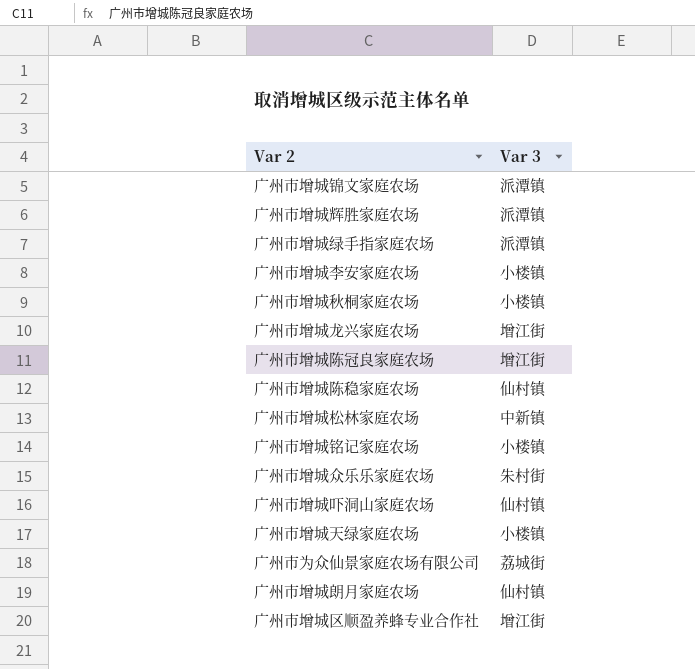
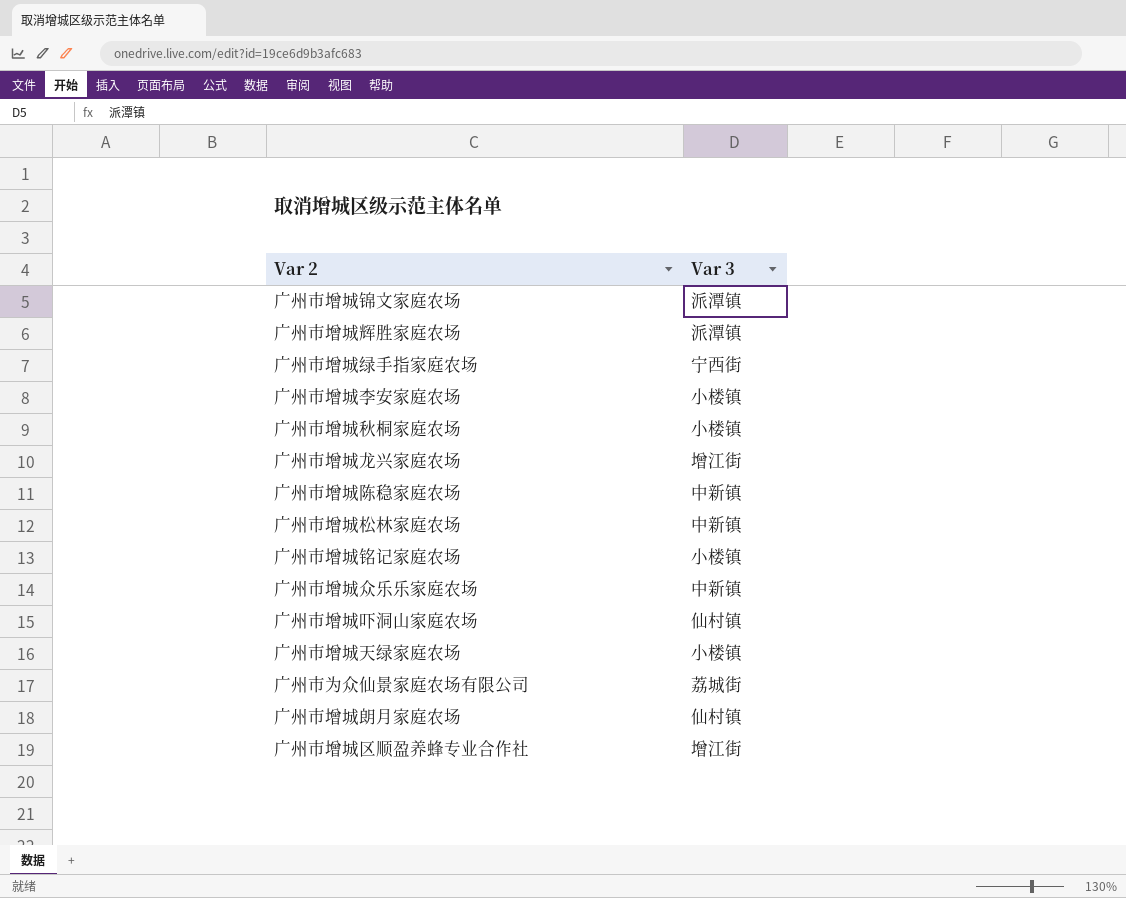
row 广州市增城陈冠良家庭农场: 增江街 -> none
广州市增城绿手指家庭农场 | Var 3: 派潭镇 -> 宁西街
广州市增城陈稳家庭农场 | Var 3: 仙村镇 -> 中新镇
广州市增城众乐乐家庭农场 | Var 3: 朱村街 -> 中新镇

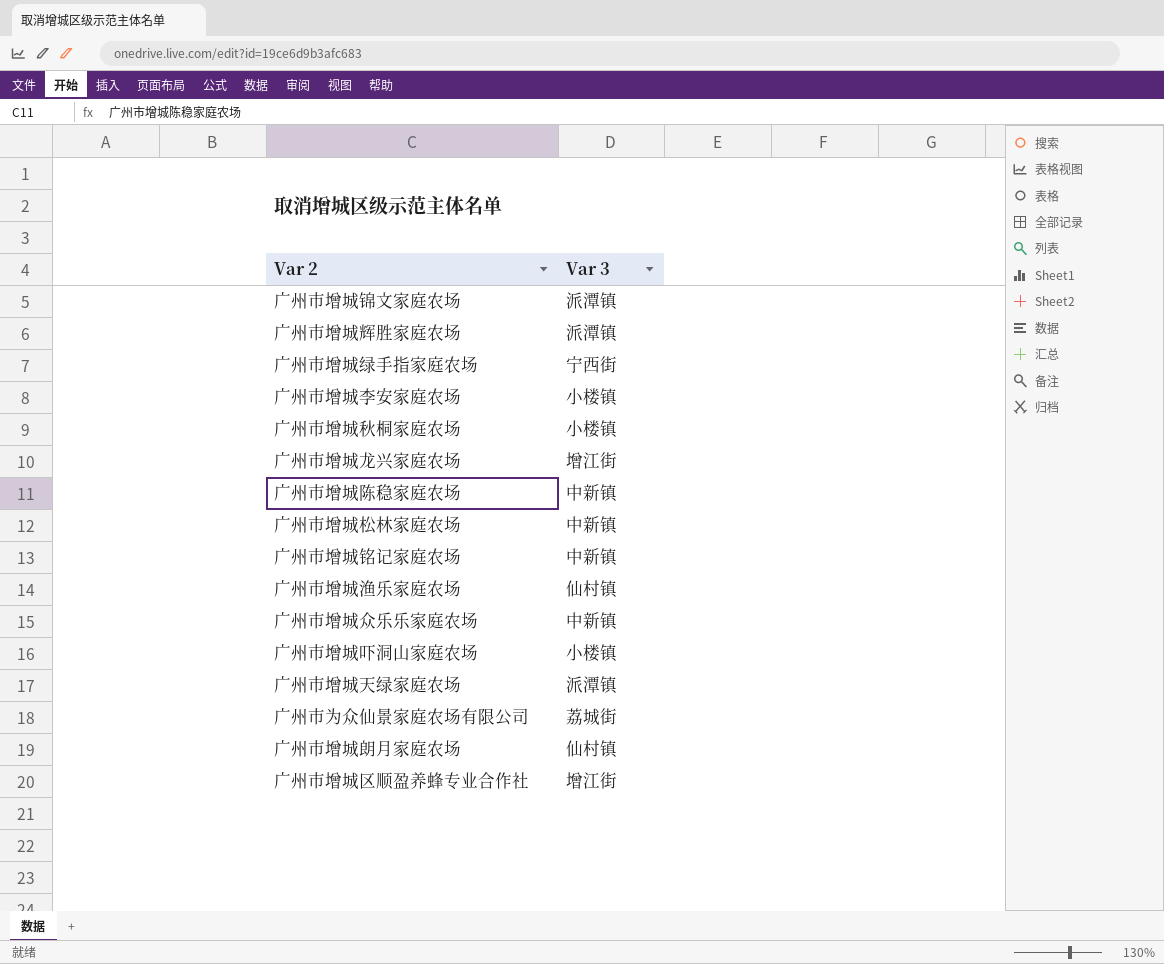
广州市增城铭记家庭农场 | Var 3: 小楼镇 -> 中新镇
row 广州市增城渔乐家庭农场: none -> 仙村镇
广州市增城吓洞山家庭农场 | Var 3: 仙村镇 -> 小楼镇
广州市增城天绿家庭农场 | Var 3: 小楼镇 -> 派潭镇

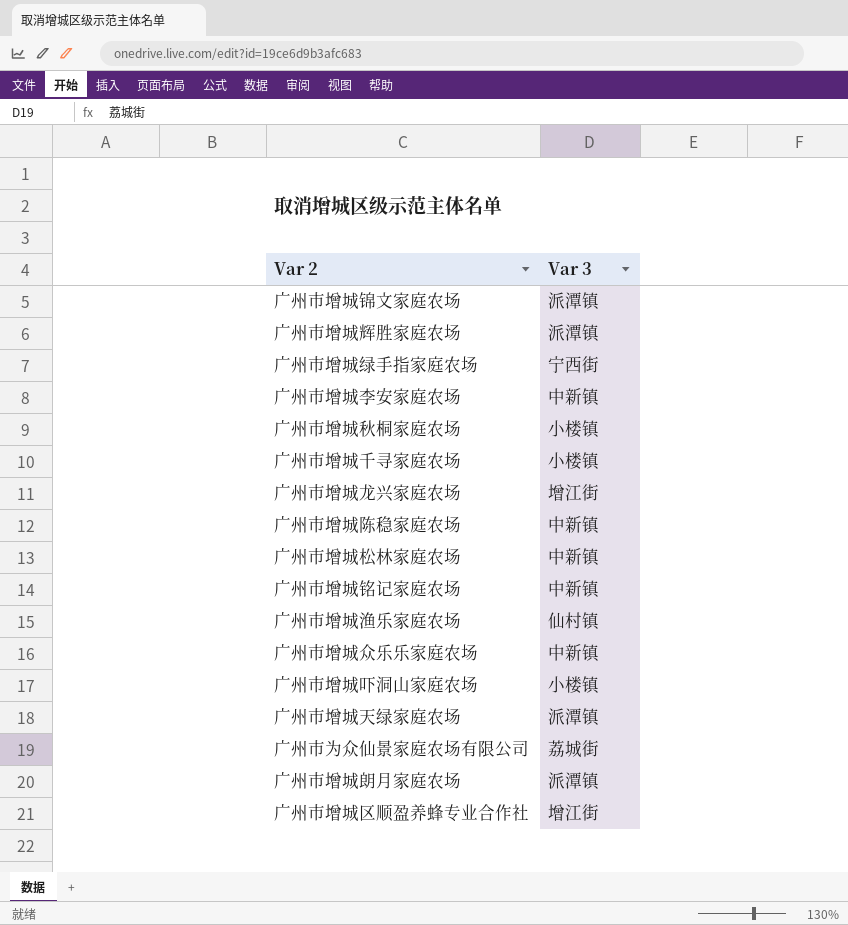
广州市增城李安家庭农场 | Var 3: 小楼镇 -> 中新镇
row 广州市增城千寻家庭农场: none -> 小楼镇
广州市增城朗月家庭农场 | Var 3: 仙村镇 -> 派潭镇

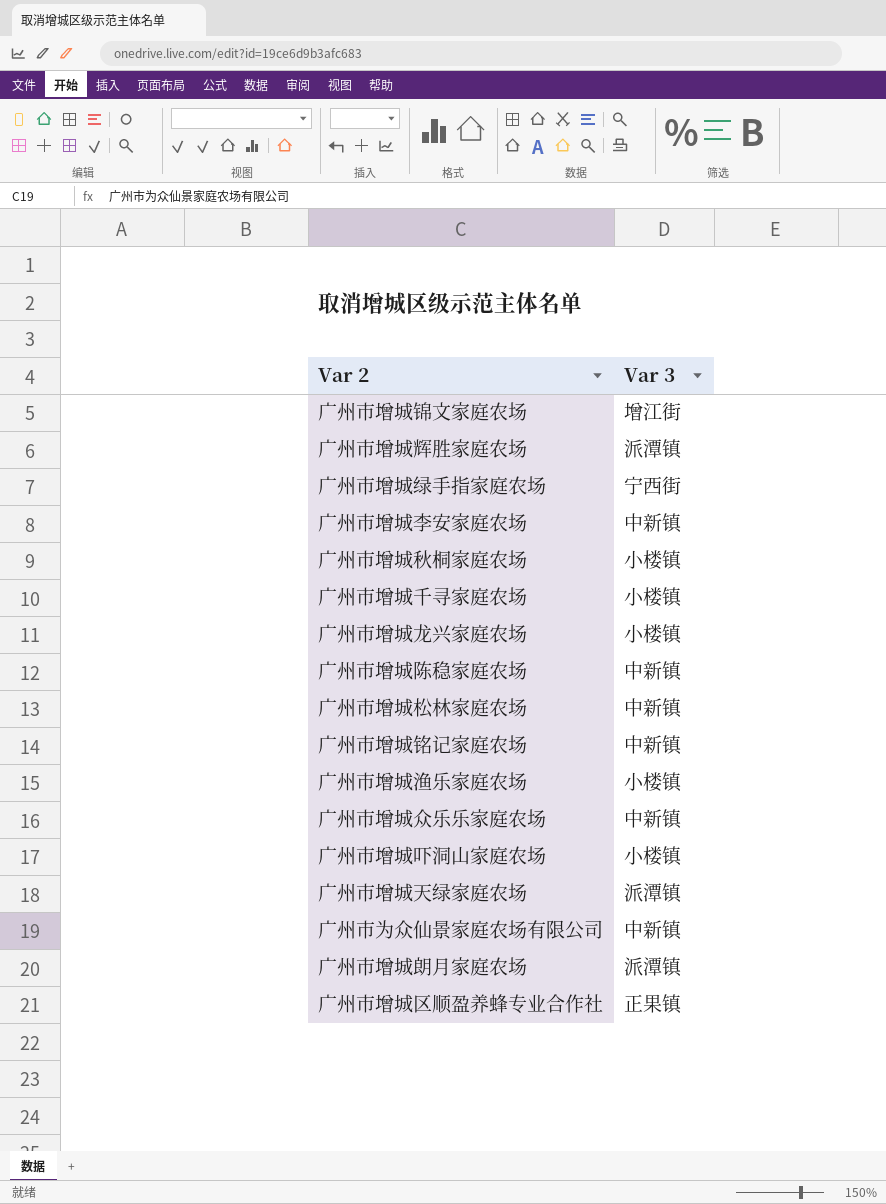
广州市增城锦文家庭农场 | Var 3: 派潭镇 -> 增江街
广州市增城龙兴家庭农场 | Var 3: 增江街 -> 小楼镇
广州市增城渔乐家庭农场 | Var 3: 仙村镇 -> 小楼镇
广州市为众仙景家庭农场有限公司 | Var 3: 荔城街 -> 中新镇
广州市增城区顺盈养蜂专业合作社 | Var 3: 增江街 -> 正果镇

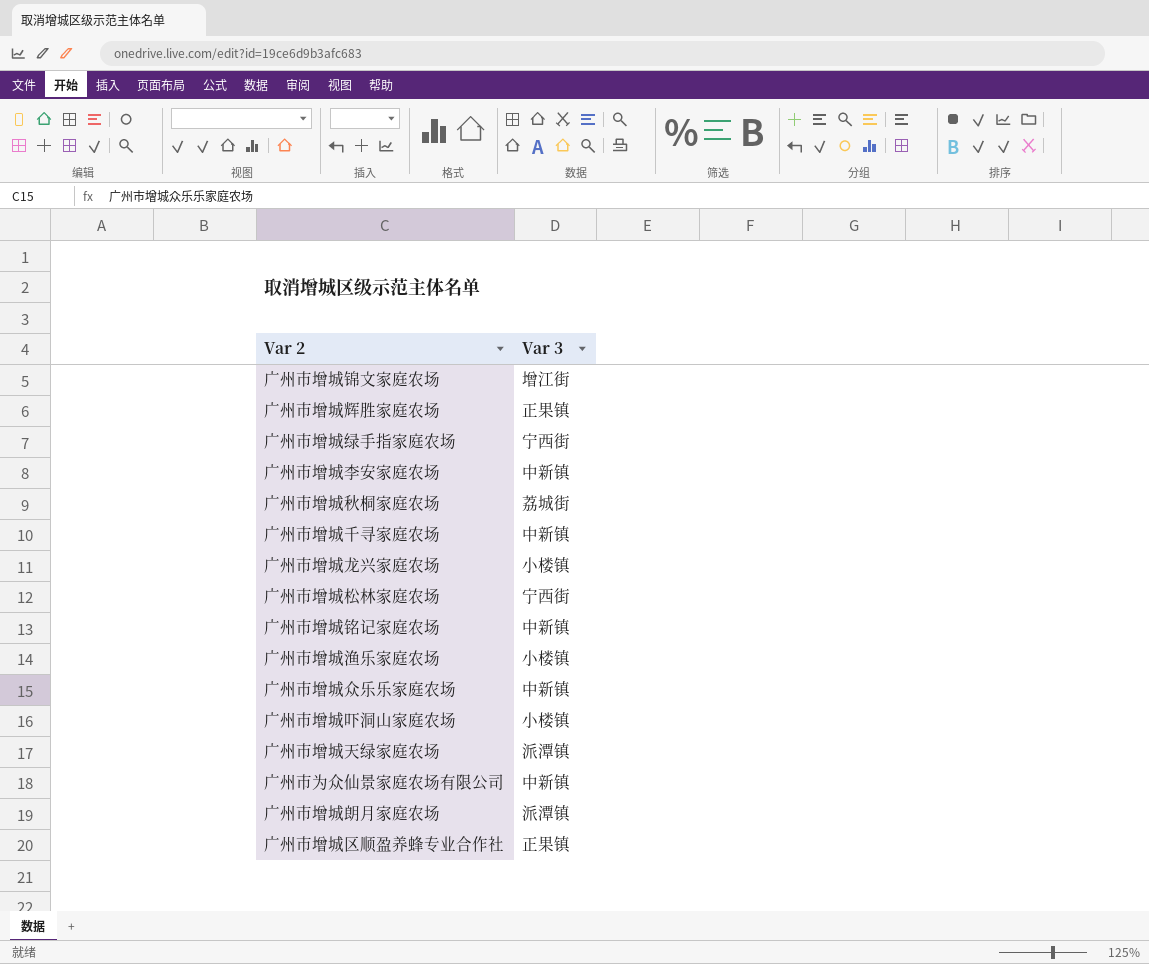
row 广州市增城陈稳家庭农场: 中新镇 -> none
广州市增城辉胜家庭农场 | Var 3: 派潭镇 -> 正果镇
广州市增城秋桐家庭农场 | Var 3: 小楼镇 -> 荔城街
广州市增城千寻家庭农场 | Var 3: 小楼镇 -> 中新镇
广州市增城松林家庭农场 | Var 3: 中新镇 -> 宁西街

